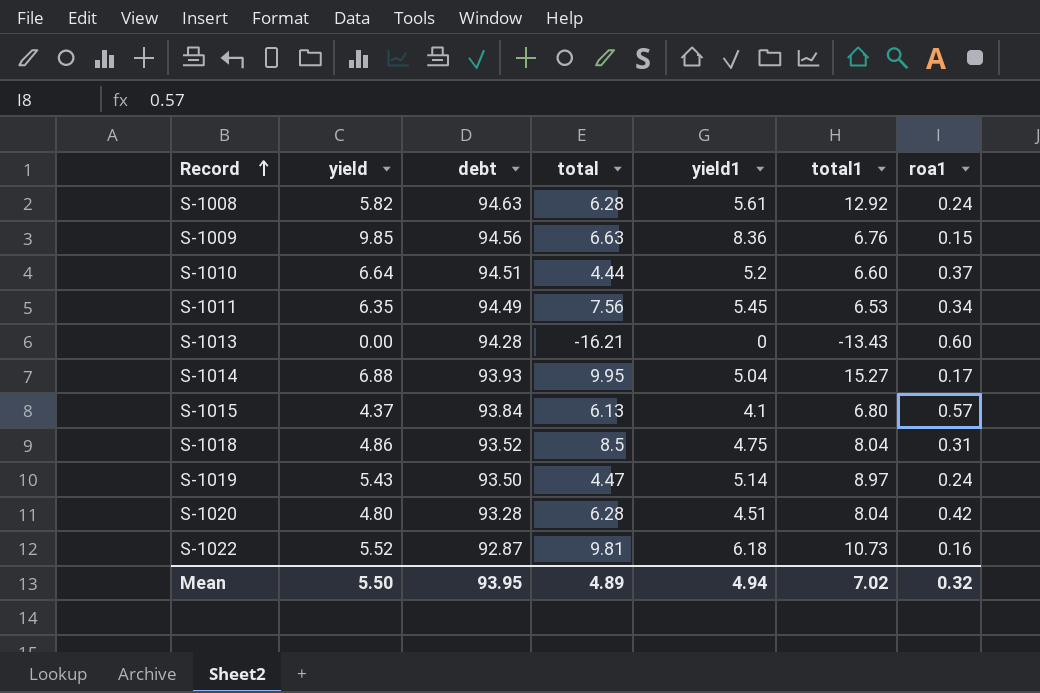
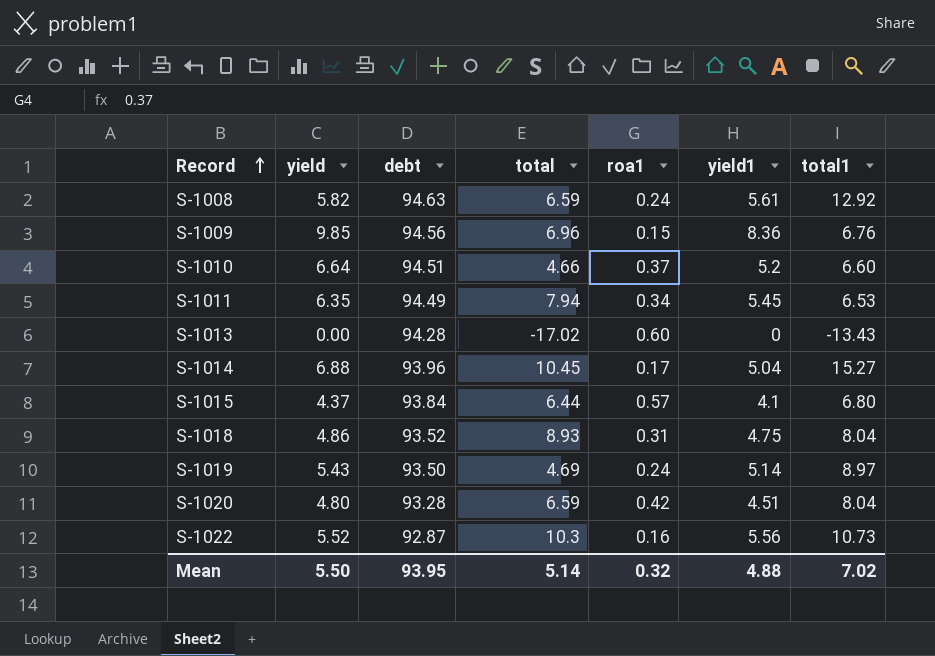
column roa1 | position: 7 -> 5
S-1008 | total: 6.28 -> 6.59
S-1009 | total: 6.63 -> 6.96
S-1010 | total: 4.44 -> 4.66
S-1011 | total: 7.56 -> 7.94
S-1013 | total: -16.21 -> -17.02
S-1014 | debt: 93.93 -> 93.96
S-1014 | total: 9.95 -> 10.45
S-1015 | total: 6.13 -> 6.44
S-1018 | total: 8.5 -> 8.93
S-1019 | total: 4.47 -> 4.69
S-1020 | total: 6.28 -> 6.59
S-1022 | total: 9.81 -> 10.3
S-1022 | yield1: 6.18 -> 5.56
Mean | total: 4.89 -> 5.14
Mean | yield1: 4.94 -> 4.88

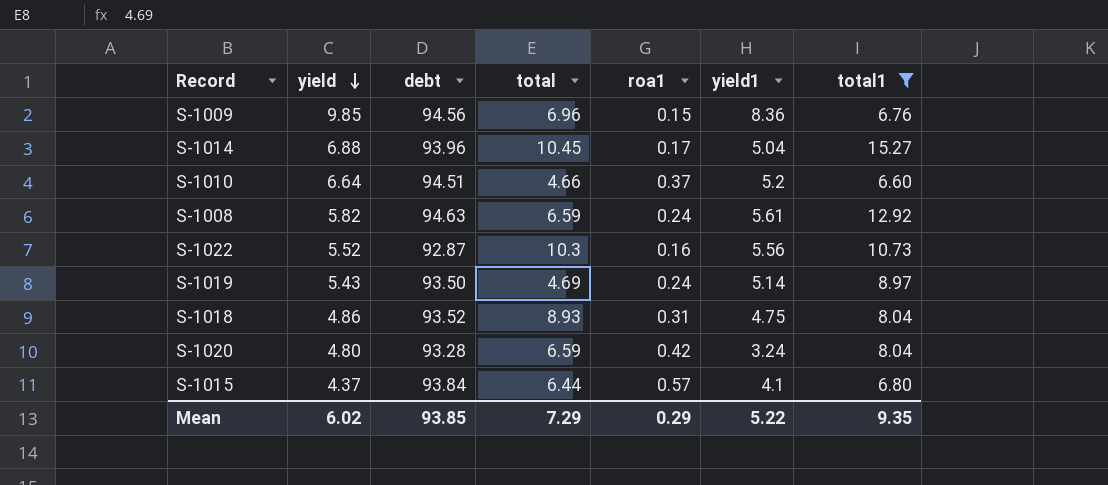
filter: none -> total1 >= 6.60
row order: Record ascending -> yield descending
S-1020 | yield1: 4.51 -> 3.24
Mean | yield: 5.50 -> 6.02
Mean | debt: 93.95 -> 93.85
Mean | total: 5.14 -> 7.29
Mean | roa1: 0.32 -> 0.29
Mean | yield1: 4.88 -> 5.22
Mean | total1: 7.02 -> 9.35

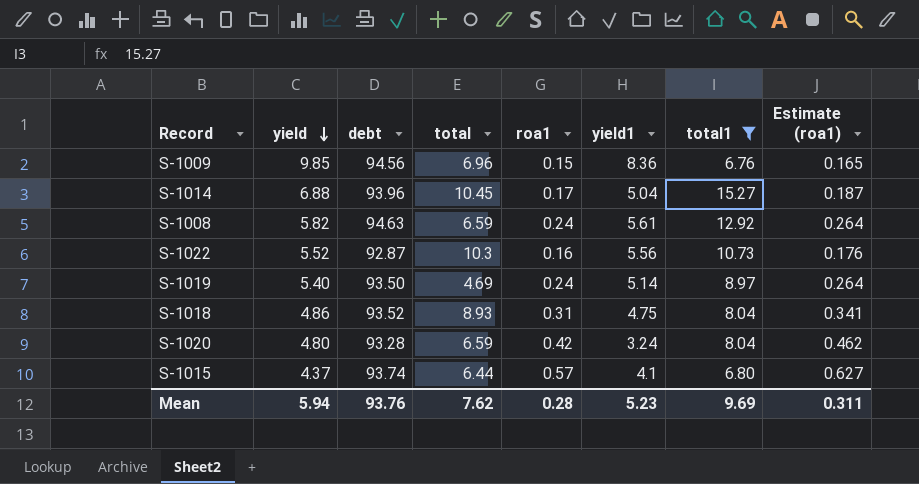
column Estimate (roa1) | formula: none -> [roa1] * 1.1
row S-1010: 6.64 | 94.51 | 4.66 | 0.37 | 5.2 | 6.60 -> none
S-1019 | yield: 5.43 -> 5.40
S-1015 | debt: 93.84 -> 93.74
Mean | yield: 6.02 -> 5.94
Mean | debt: 93.85 -> 93.76
Mean | total: 7.29 -> 7.62
Mean | roa1: 0.29 -> 0.28
Mean | yield1: 5.22 -> 5.23
Mean | total1: 9.35 -> 9.69

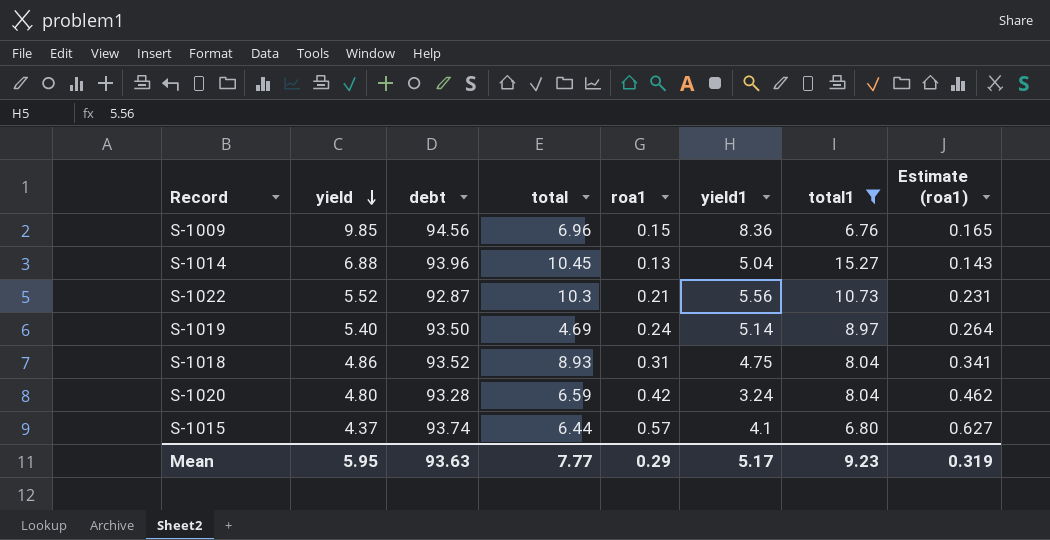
row S-1008: 5.82 | 94.63 | 6.59 | 0.24 | 5.61 | 12.92 | 0.264 -> none
S-1014 | roa1: 0.17 -> 0.13
S-1014 | Estimate (roa1): 0.187 -> 0.143
S-1022 | roa1: 0.16 -> 0.21
S-1022 | Estimate (roa1): 0.176 -> 0.231
Mean | yield: 5.94 -> 5.95
Mean | debt: 93.76 -> 93.63
Mean | total: 7.62 -> 7.77
Mean | roa1: 0.28 -> 0.29
Mean | yield1: 5.23 -> 5.17
Mean | total1: 9.69 -> 9.23
Mean | Estimate (roa1): 0.311 -> 0.319

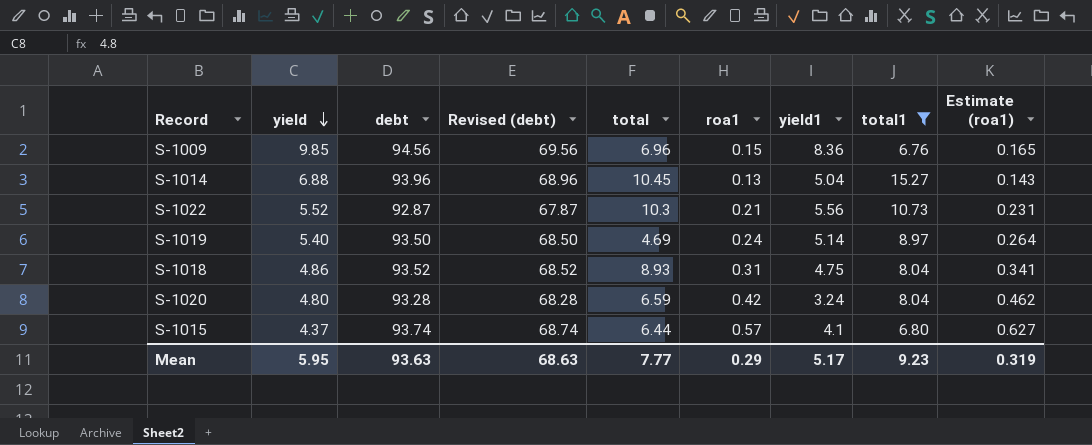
column Revised (debt) | formula: none -> [debt] - 25

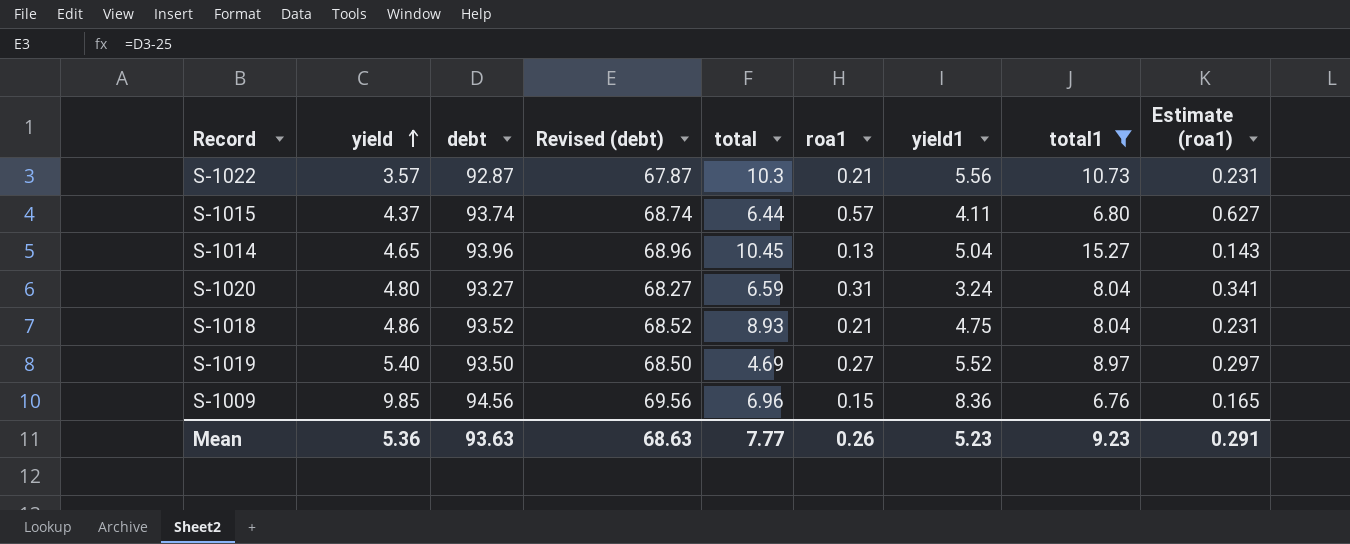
row order: yield descending -> yield ascending
S-1022 | yield: 5.52 -> 3.57
S-1015 | yield1: 4.1 -> 4.11
S-1014 | yield: 6.88 -> 4.65
S-1020 | debt: 93.28 -> 93.27
S-1020 | Revised (debt): 68.28 -> 68.27
S-1020 | roa1: 0.42 -> 0.31
S-1020 | Estimate (roa1): 0.462 -> 0.341
S-1018 | roa1: 0.31 -> 0.21
S-1018 | Estimate (roa1): 0.341 -> 0.231
S-1019 | roa1: 0.24 -> 0.27
S-1019 | yield1: 5.14 -> 5.52
S-1019 | Estimate (roa1): 0.264 -> 0.297
Mean | yield: 5.95 -> 5.36
Mean | roa1: 0.29 -> 0.26
Mean | yield1: 5.17 -> 5.23
Mean | Estimate (roa1): 0.319 -> 0.291

